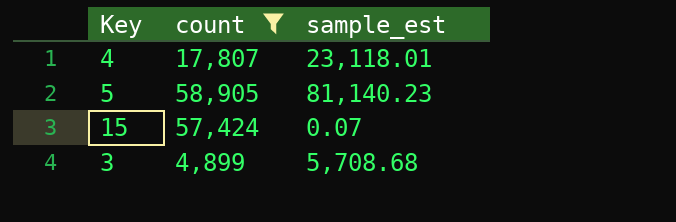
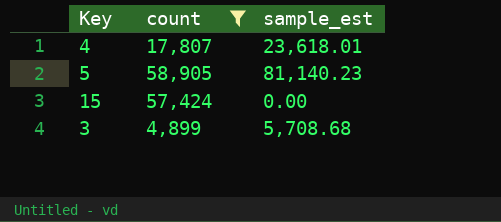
4 | sample_est: 23,118.01 -> 23,618.01
15 | sample_est: 0.07 -> 0.00

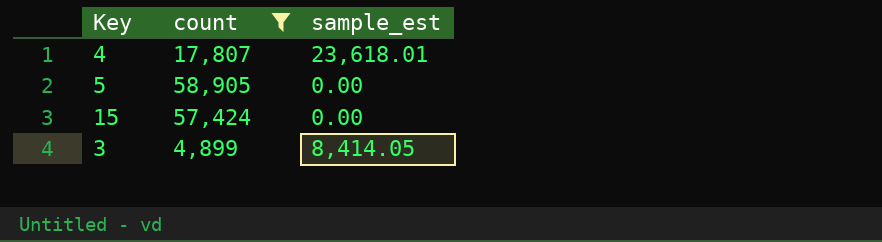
5 | sample_est: 81,140.23 -> 0.00
3 | sample_est: 5,708.68 -> 8,414.05

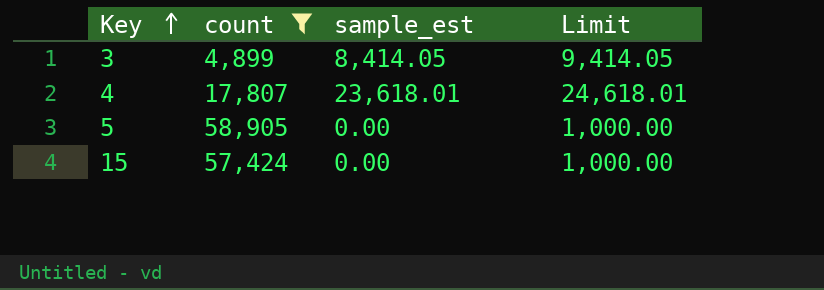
row order: none -> Key ascending
column Limit | formula: none -> [sample_est] + 1000

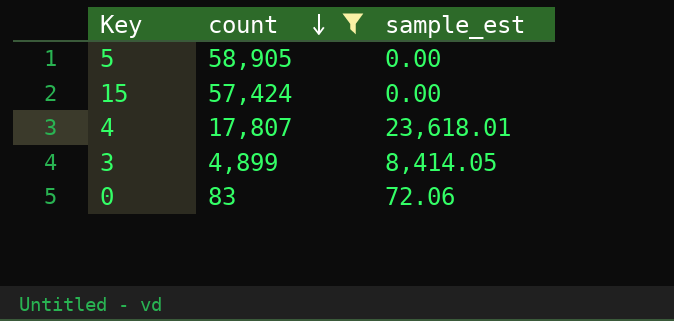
row order: Key ascending -> count descending
column Limit | formula: [sample_est] + 1000 -> none
row 0: none -> 83 | 72.06

